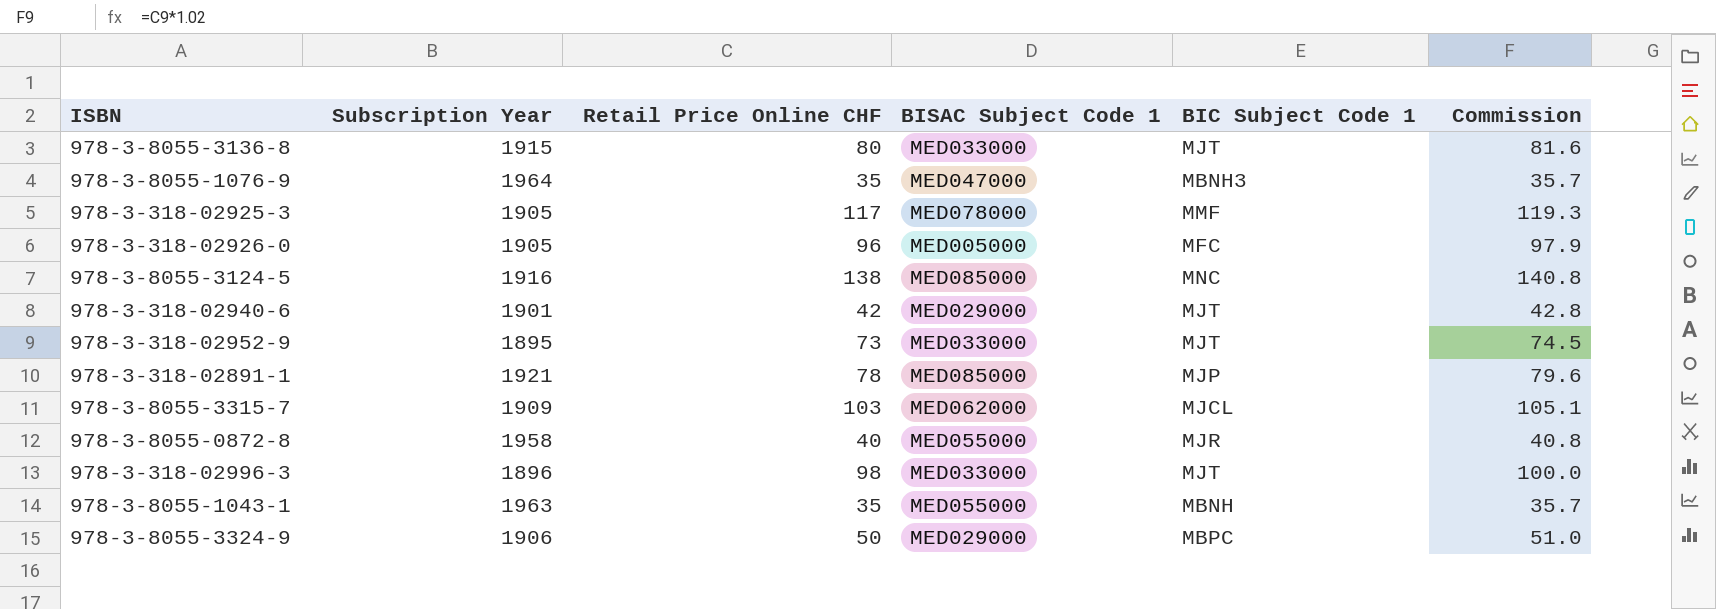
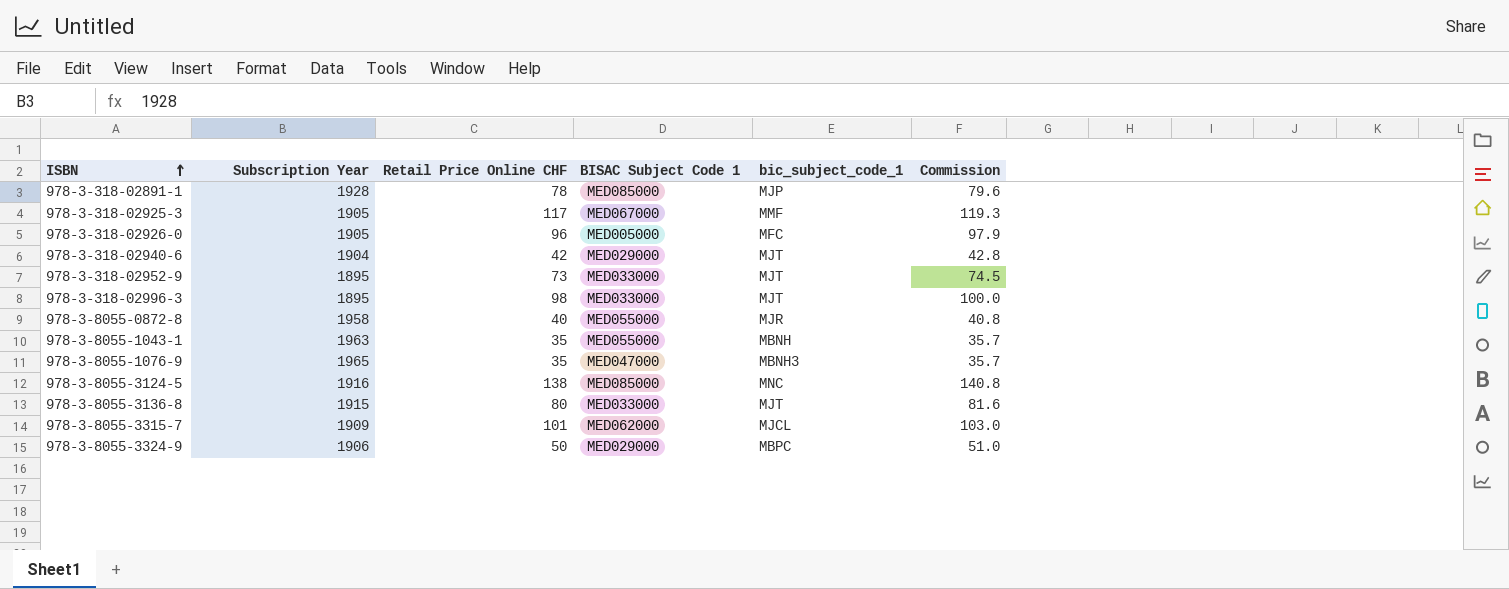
row order: none -> ISBN ascending
column name: BIC Subject Code 1 -> bic_subject_code_1
978-3-318-02891-1 | Subscription Year: 1921 -> 1928
978-3-318-02925-3 | BISAC Subject Code 1: MED078000 -> MED067000
978-3-318-02940-6 | Subscription Year: 1901 -> 1904
978-3-318-02996-3 | Subscription Year: 1896 -> 1895
978-3-8055-1076-9 | Subscription Year: 1964 -> 1965
978-3-8055-3315-7 | Retail Price Online CHF: 103 -> 101
978-3-8055-3315-7 | Commission: 105.1 -> 103.0

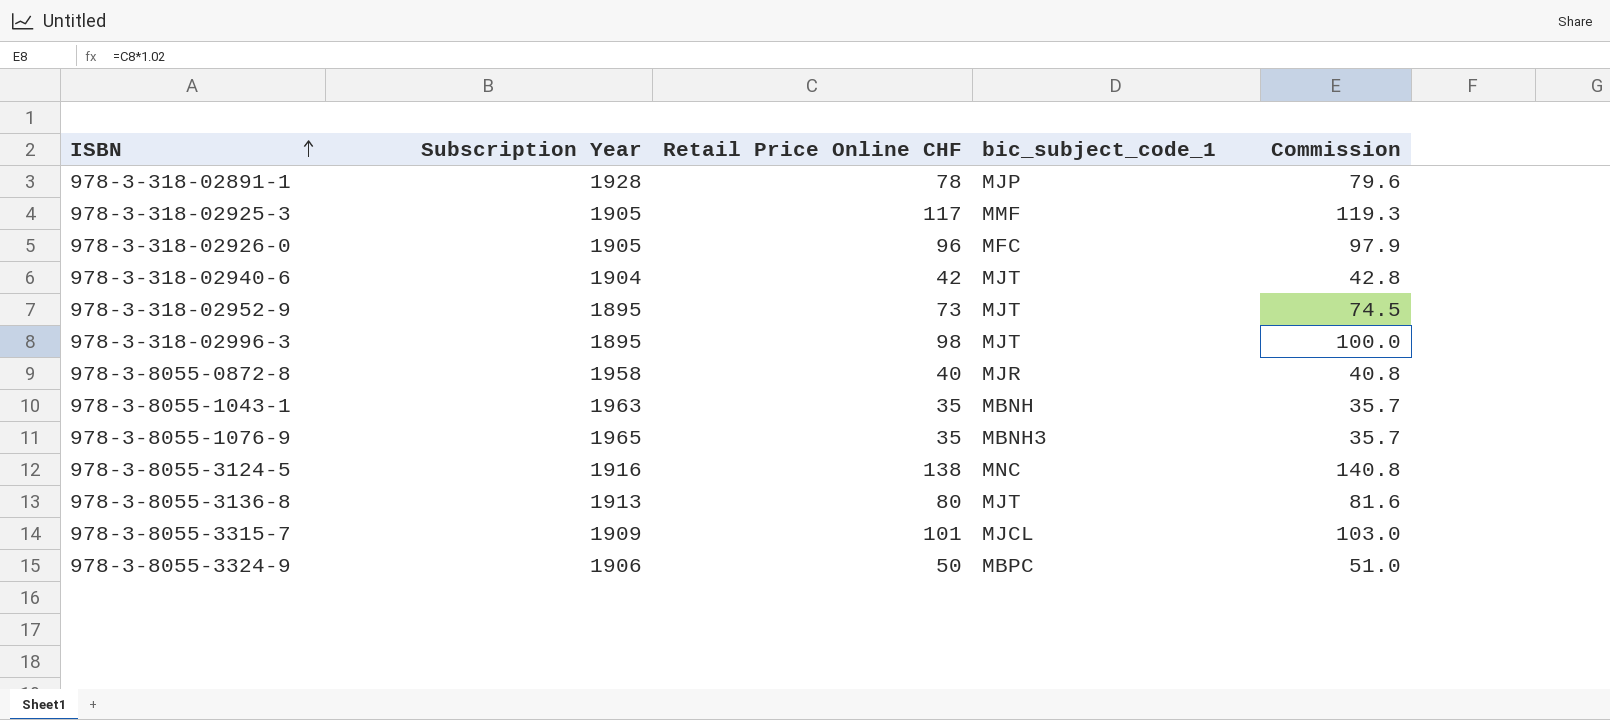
column BISAC Subject Code 1 | position: 4 -> none
978-3-8055-3136-8 | Subscription Year: 1915 -> 1913

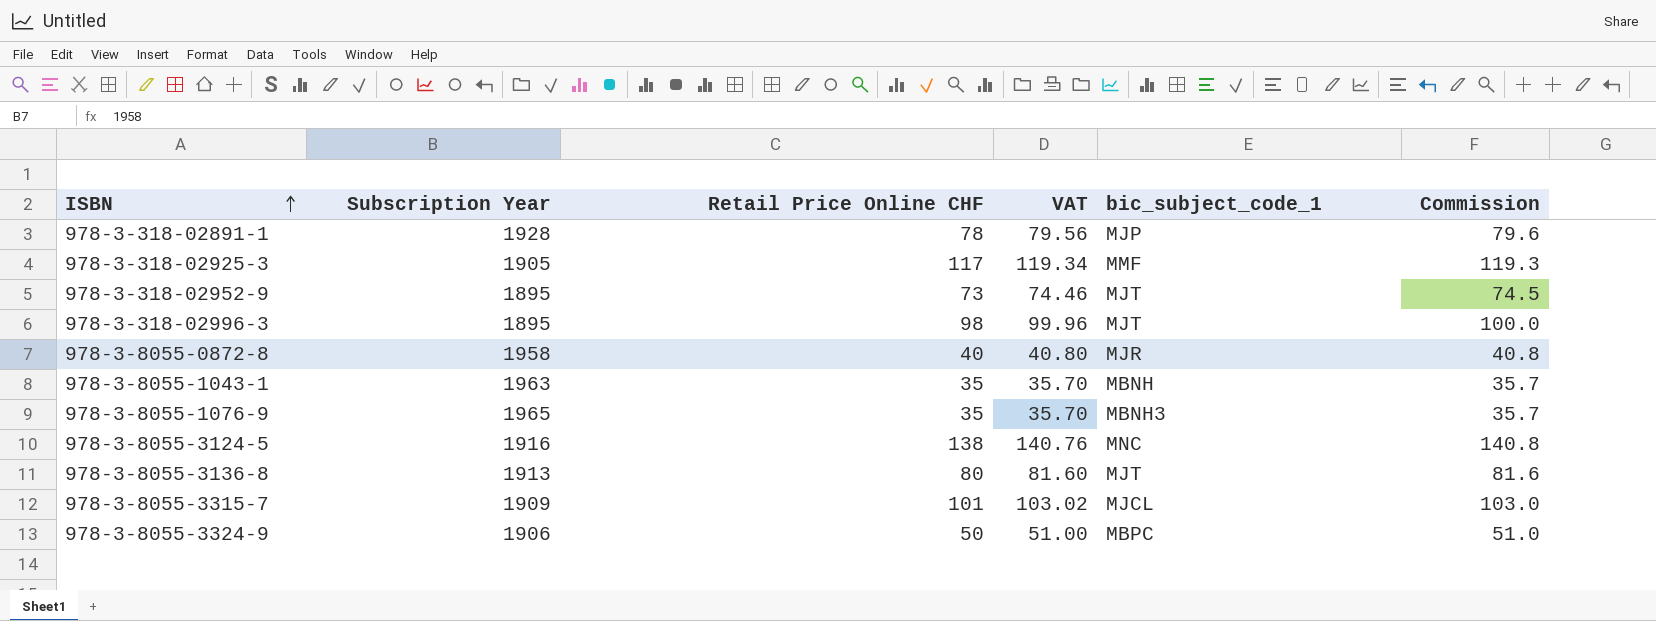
column VAT | formula: none -> [Retail Price Online CHF] * 1.02
row 978-3-318-02926-0: 1905 | 96 | MFC | 97.9 -> none
row 978-3-318-02940-6: 1904 | 42 | MJT | 42.8 -> none

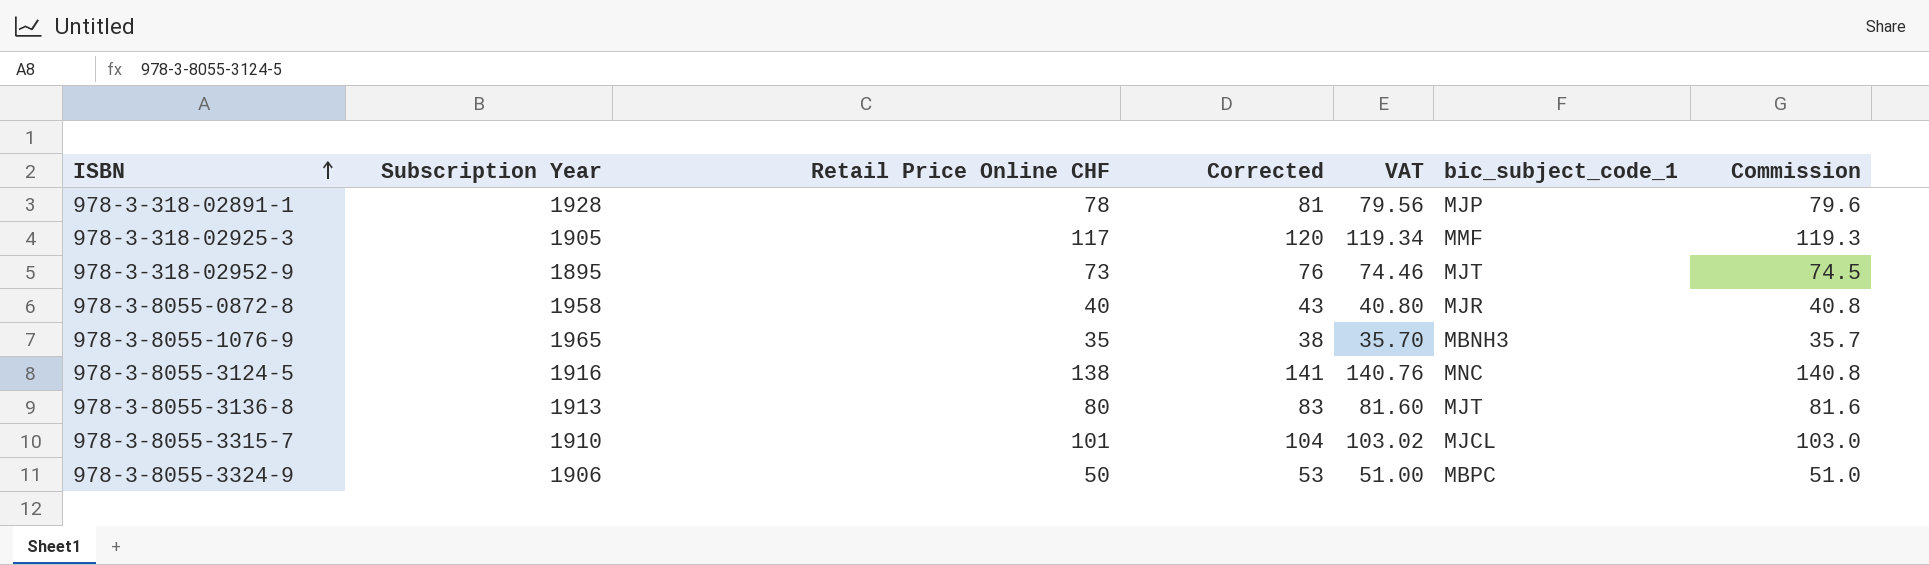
column Corrected | formula: none -> [Retail Price Online CHF] + 3
row 978-3-318-02996-3: 1895 | 98 | 99.96 | MJT | 100.0 -> none
row 978-3-8055-1043-1: 1963 | 35 | 35.70 | MBNH | 35.7 -> none
978-3-8055-3315-7 | Subscription Year: 1909 -> 1910

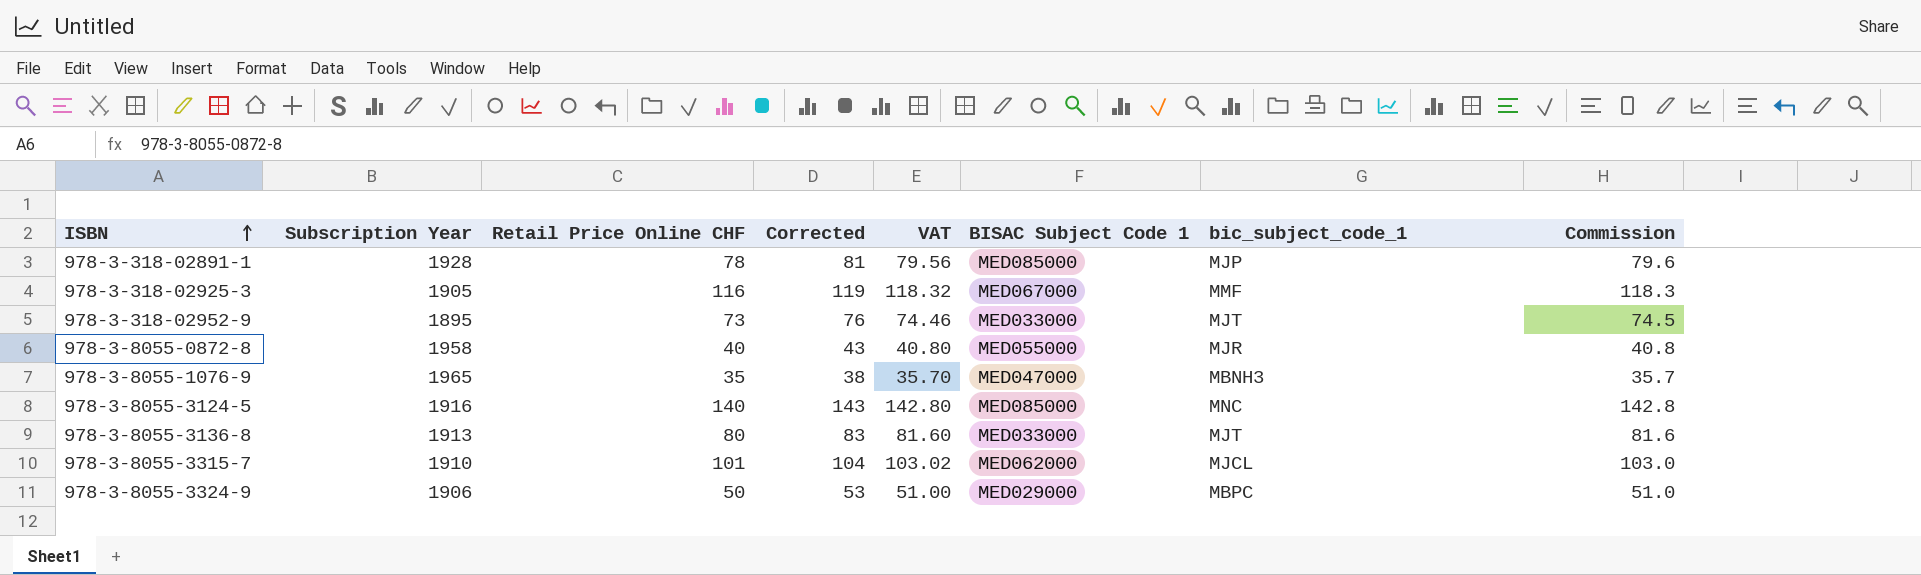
column BISAC Subject Code 1 | position: none -> 6
978-3-318-02925-3 | Retail Price Online CHF: 117 -> 116
978-3-318-02925-3 | Corrected: 120 -> 119
978-3-318-02925-3 | VAT: 119.34 -> 118.32
978-3-318-02925-3 | Commission: 119.3 -> 118.3
978-3-8055-3124-5 | Retail Price Online CHF: 138 -> 140
978-3-8055-3124-5 | Corrected: 141 -> 143
978-3-8055-3124-5 | VAT: 140.76 -> 142.80
978-3-8055-3124-5 | Commission: 140.8 -> 142.8

